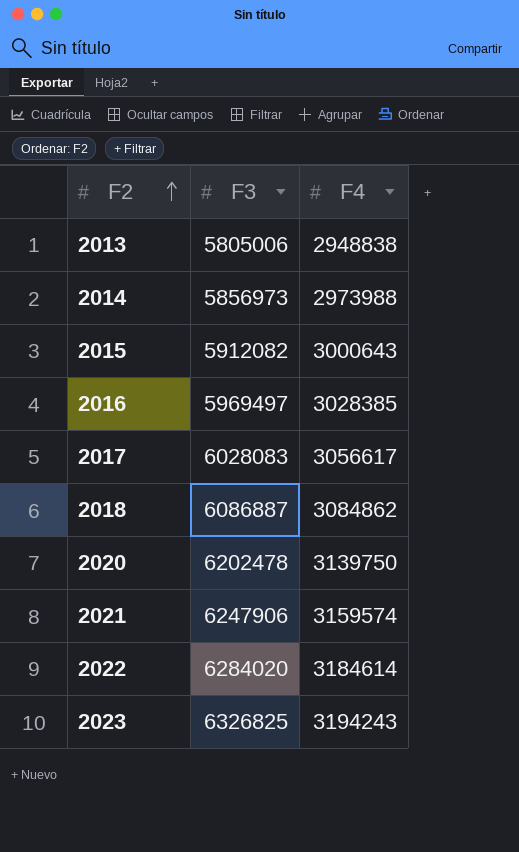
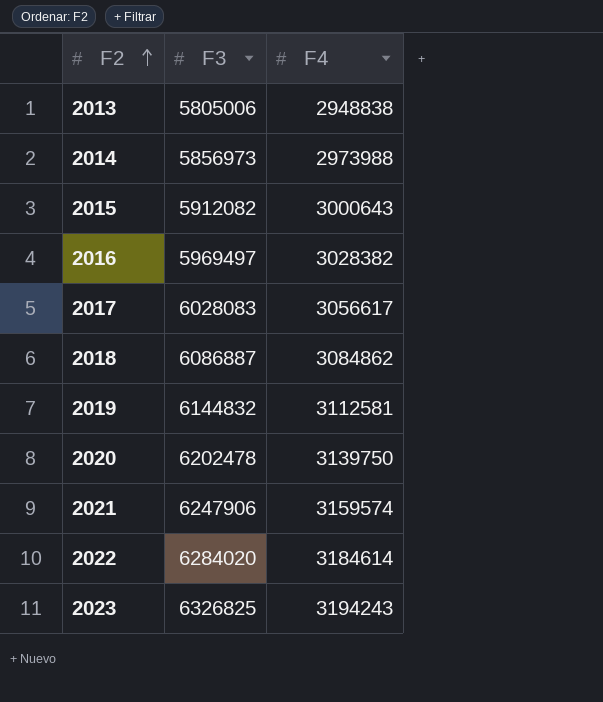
2016 | F4: 3028385 -> 3028382
row 2019: none -> 6144832 | 3112581

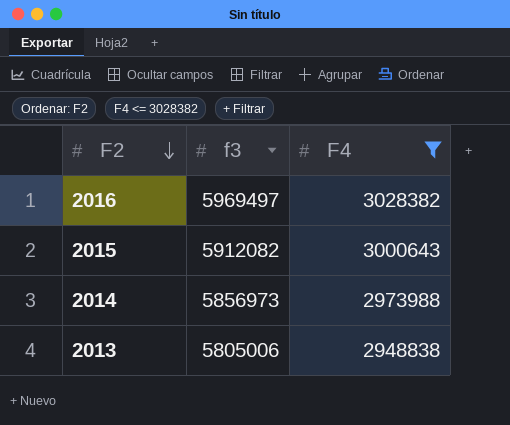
filter: none -> F4 <= 3028382
row order: F2 ascending -> F2 descending
column name: F3 -> f3

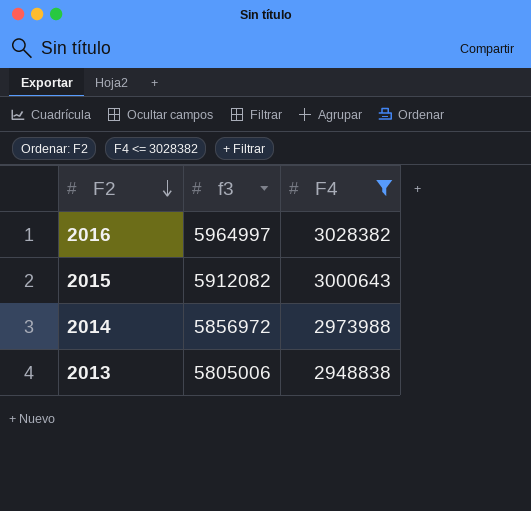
2016 | f3: 5969497 -> 5964997
2014 | f3: 5856973 -> 5856972

